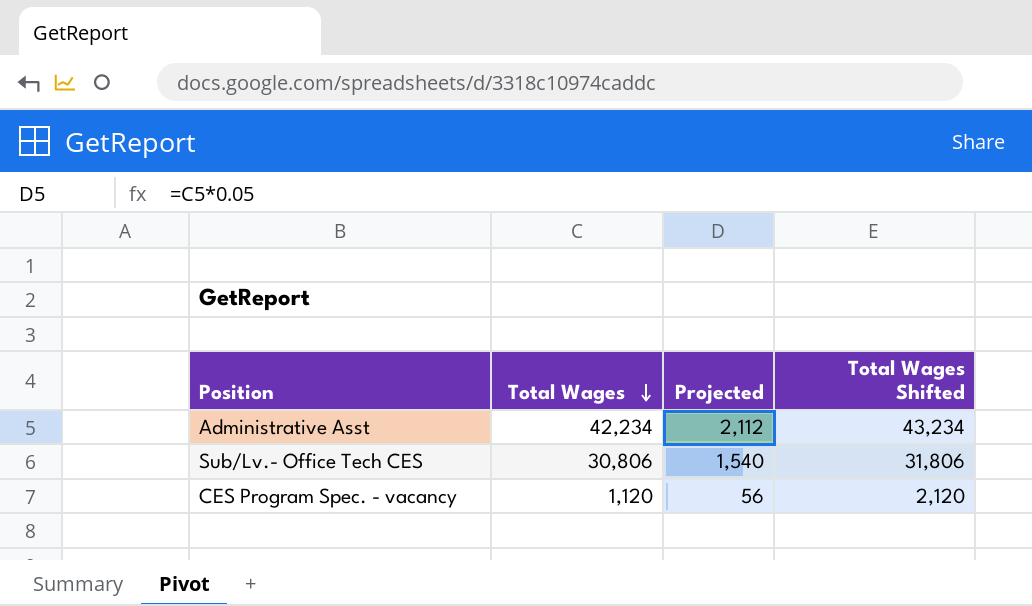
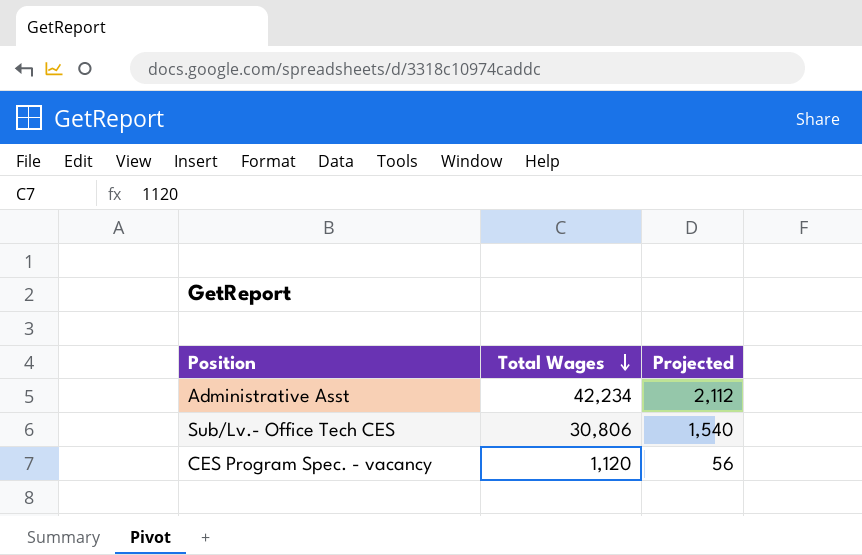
column Total Wages Shifted | formula: [Total Wages] + 1000 -> none

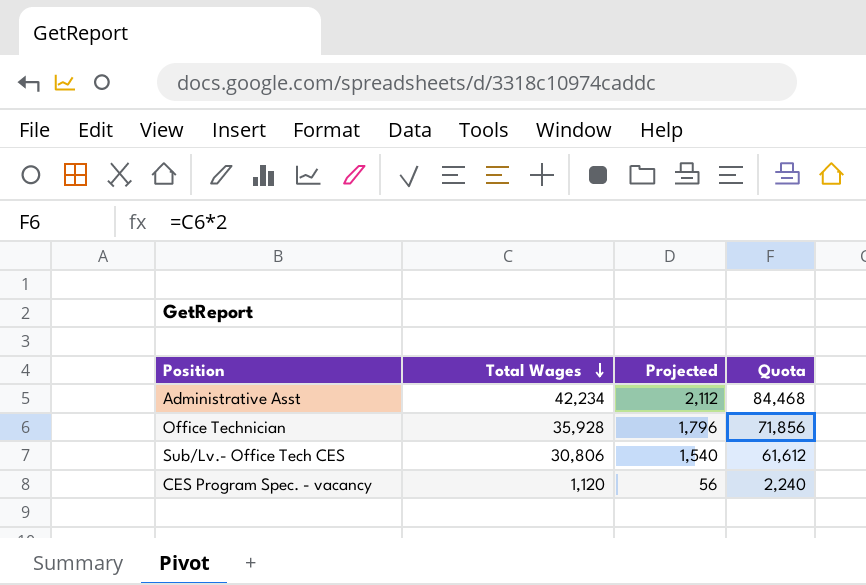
column Quota | formula: none -> [Total Wages] * 2
row Office Technician: none -> 35,928 | 1,796 | 71,856

